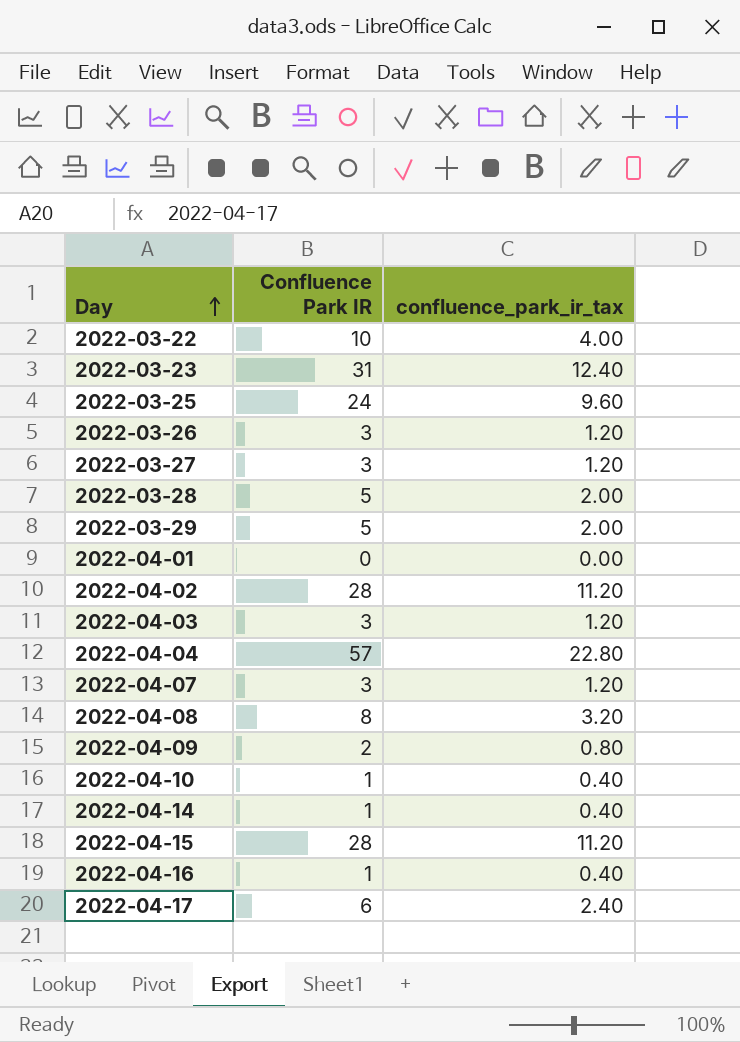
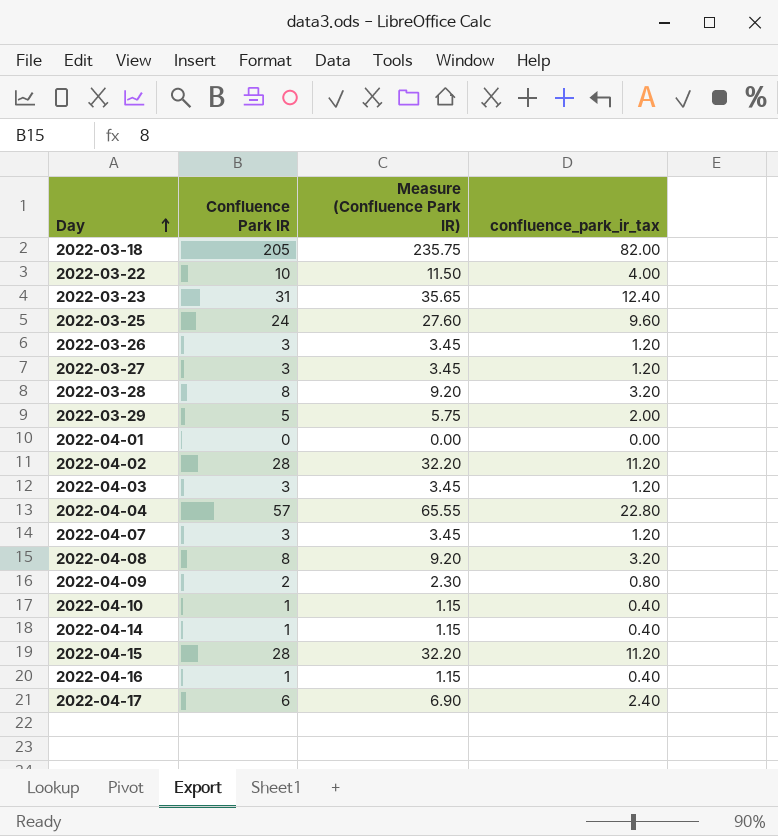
column Measure (Confluence Park IR) | formula: none -> [Confluence Park IR] * 1.15
row 2022-03-18: none -> 205 | 235.75 | 82.00
2022-03-28 | Confluence Park IR: 5 -> 8
2022-03-28 | confluence_park_ir_tax: 2.00 -> 3.20

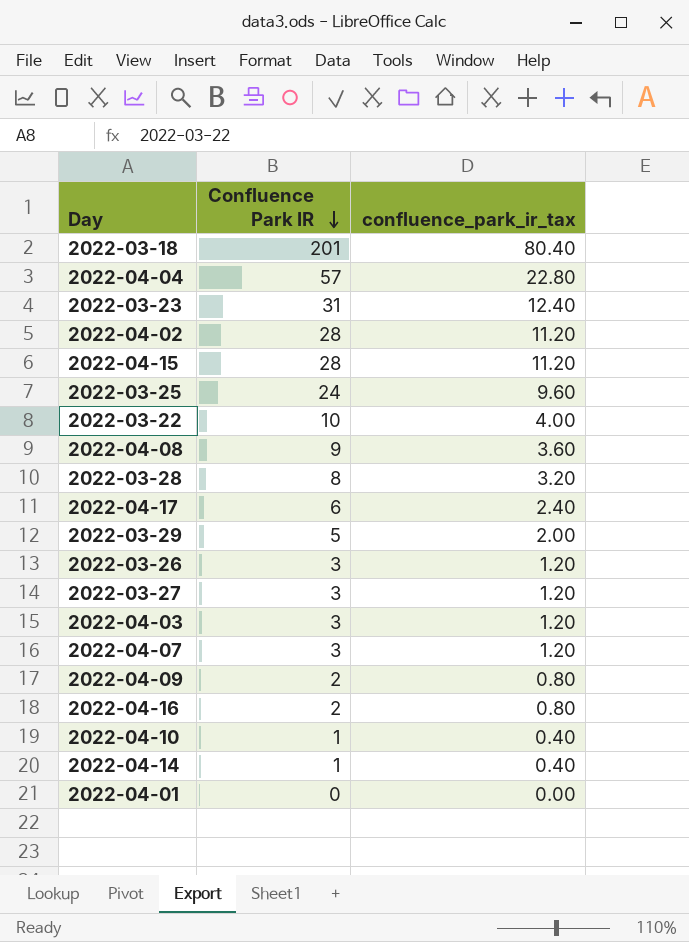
row order: Day ascending -> Confluence Park IR descending
column Measure (Confluence Park IR) | formula: [Confluence Park IR] * 1.15 -> none
2022-03-18 | Confluence Park IR: 205 -> 201
2022-03-18 | confluence_park_ir_tax: 82.00 -> 80.40
2022-04-08 | Confluence Park IR: 8 -> 9
2022-04-08 | confluence_park_ir_tax: 3.20 -> 3.60
2022-04-16 | Confluence Park IR: 1 -> 2
2022-04-16 | confluence_park_ir_tax: 0.40 -> 0.80

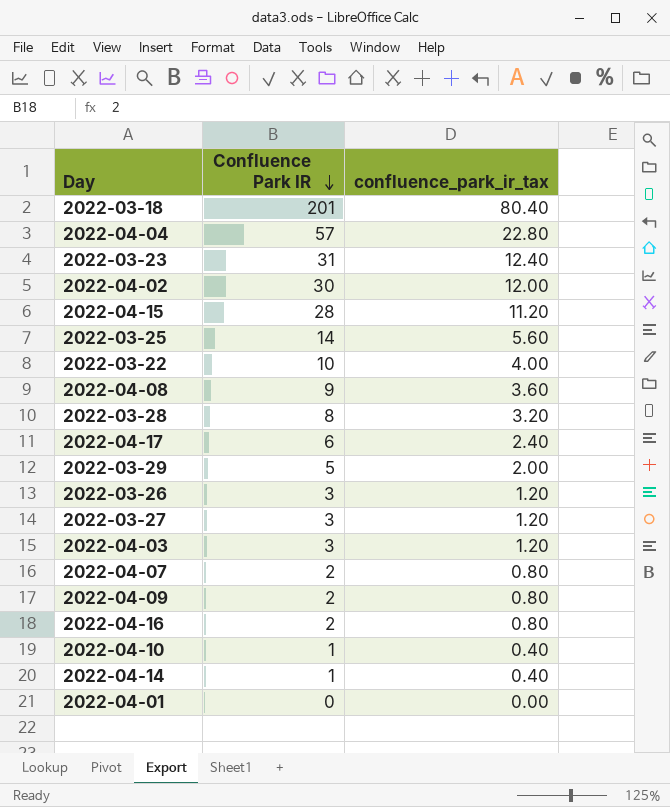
2022-04-02 | Confluence Park IR: 28 -> 30
2022-04-02 | confluence_park_ir_tax: 11.20 -> 12.00
2022-03-25 | Confluence Park IR: 24 -> 14
2022-03-25 | confluence_park_ir_tax: 9.60 -> 5.60
2022-04-07 | Confluence Park IR: 3 -> 2
2022-04-07 | confluence_park_ir_tax: 1.20 -> 0.80

